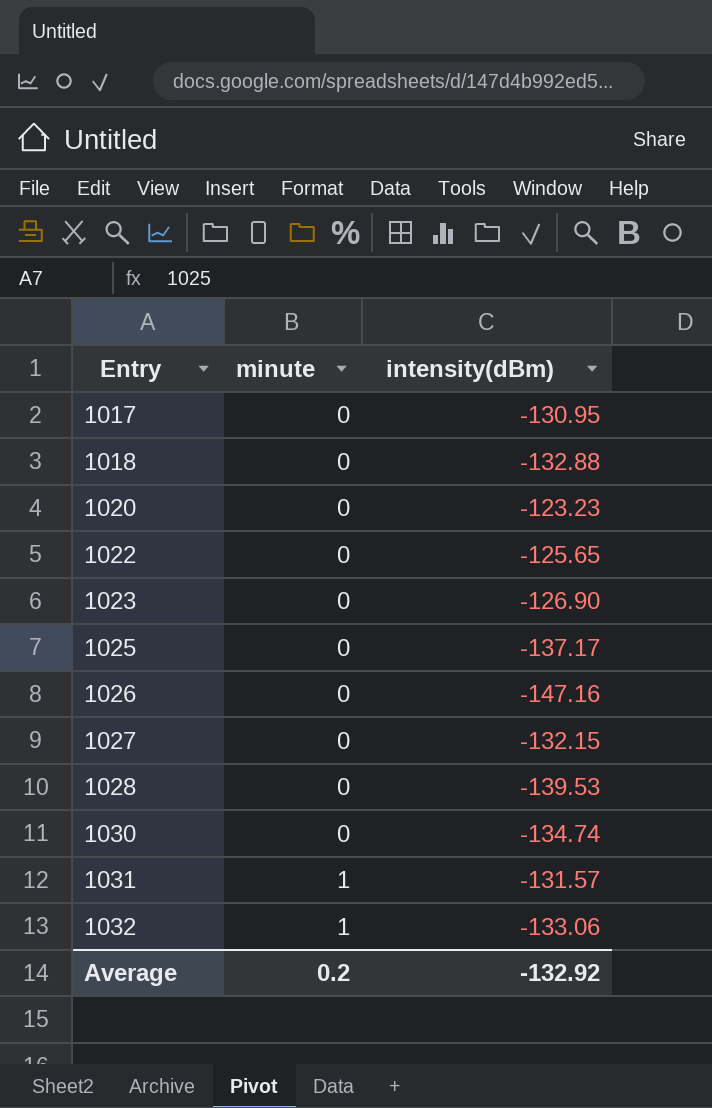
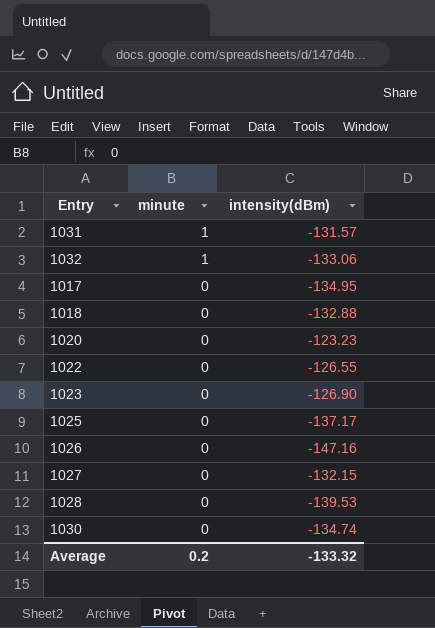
row order: Entry ascending -> minute descending
1017 | intensity(dBm): -130.95 -> -134.95
1022 | intensity(dBm): -125.65 -> -126.55
Average | intensity(dBm): -132.92 -> -133.32

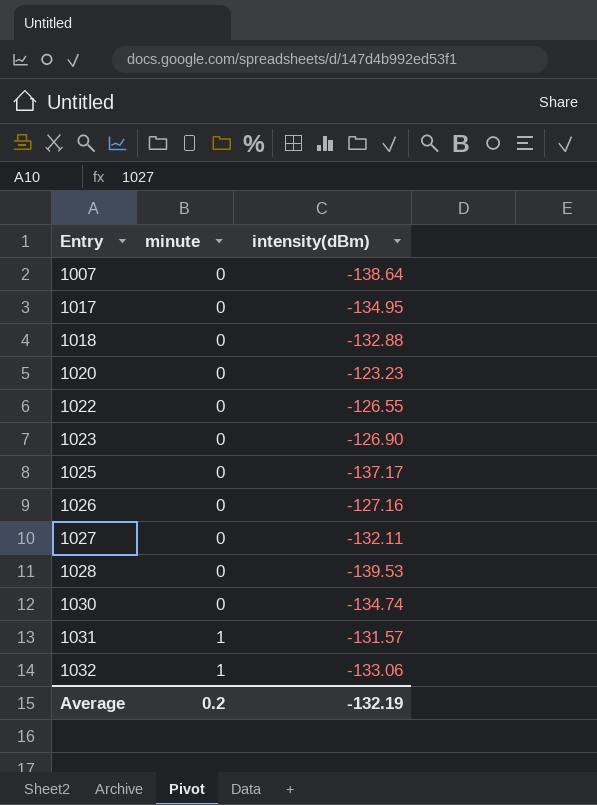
row order: minute descending -> Entry ascending
row 1007: none -> 0 | -138.64
1026 | intensity(dBm): -147.16 -> -127.16
1027 | intensity(dBm): -132.15 -> -132.11
Average | intensity(dBm): -133.32 -> -132.19

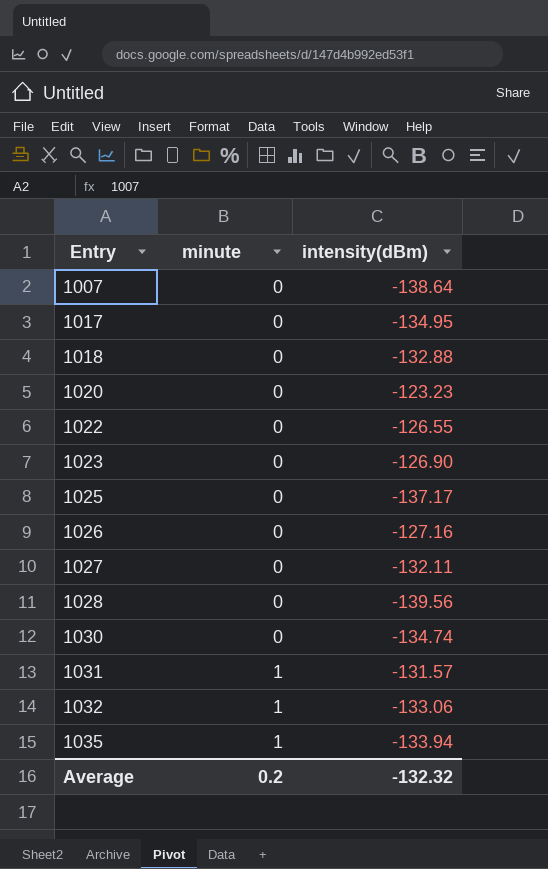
1028 | intensity(dBm): -139.53 -> -139.56
row 1035: none -> 1 | -133.94
Average | intensity(dBm): -132.19 -> -132.32

